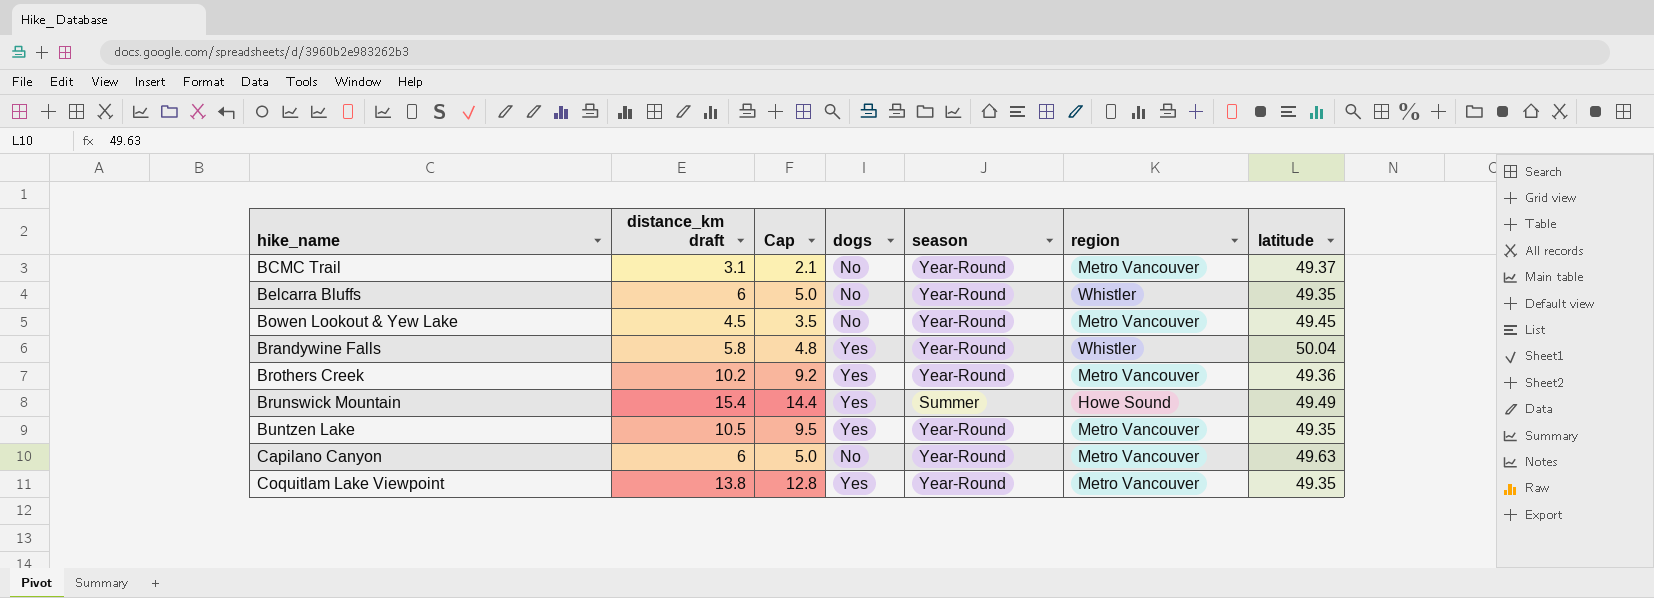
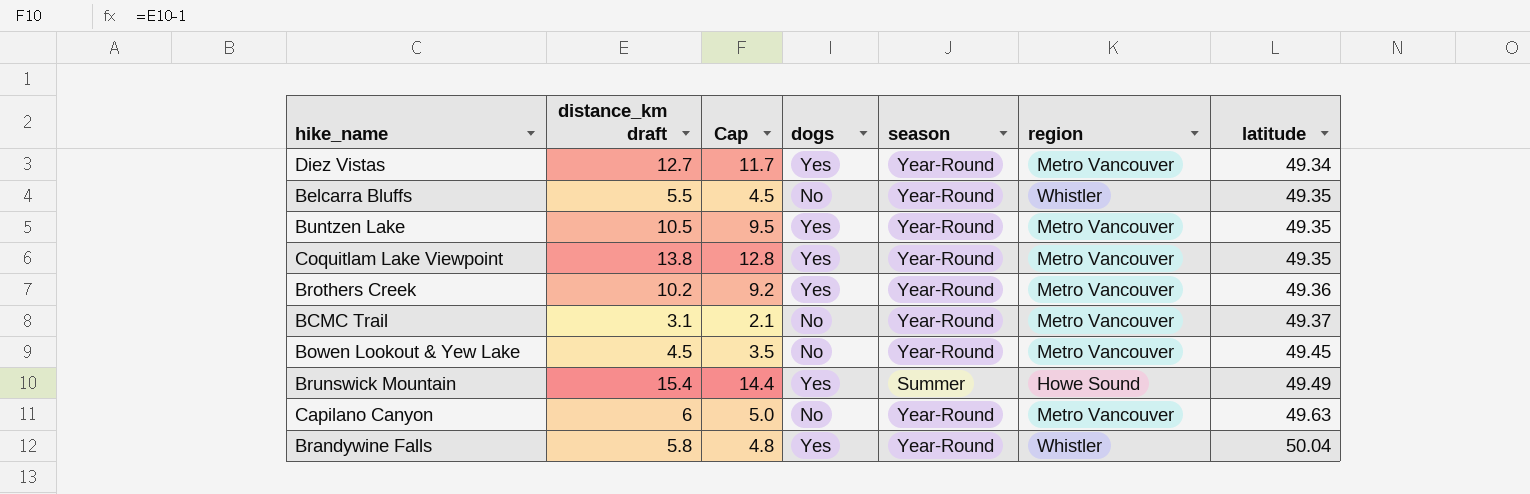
row order: hike_name ascending -> latitude ascending
row Diez Vistas: none -> 12.7 | 11.7 | Yes | Year-Round | Metro Vancouver | 49.34
Belcarra Bluffs | distance_km draft: 6 -> 5.5
Belcarra Bluffs | Cap: 5.0 -> 4.5

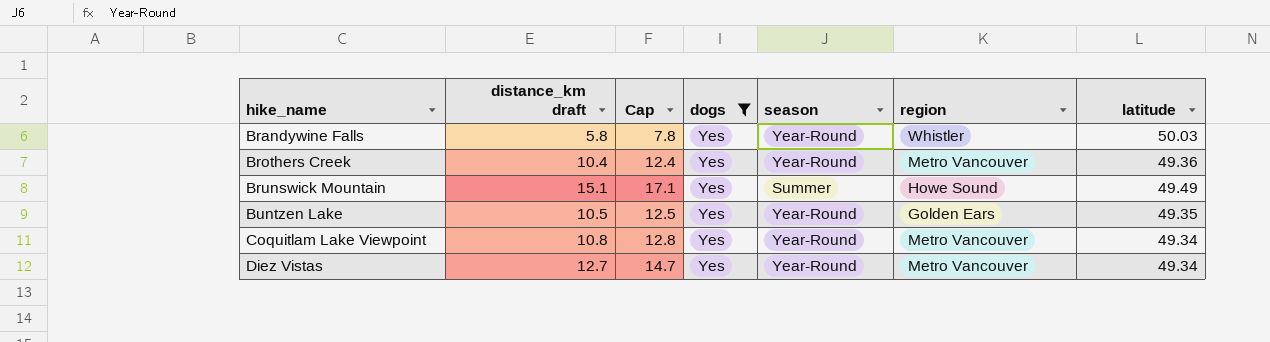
filter: none -> dogs = Yes
row order: latitude ascending -> hike_name ascending
column Cap | formula: [distance_km draft] - 1 -> [distance_km draft] + 2
Brandywine Falls | latitude: 50.04 -> 50.03
Brothers Creek | distance_km draft: 10.2 -> 10.4
Brunswick Mountain | distance_km draft: 15.4 -> 15.1
Buntzen Lake | region: Metro Vancouver -> Golden Ears
Coquitlam Lake Viewpoint | distance_km draft: 13.8 -> 10.8
Coquitlam Lake Viewpoint | latitude: 49.35 -> 49.34

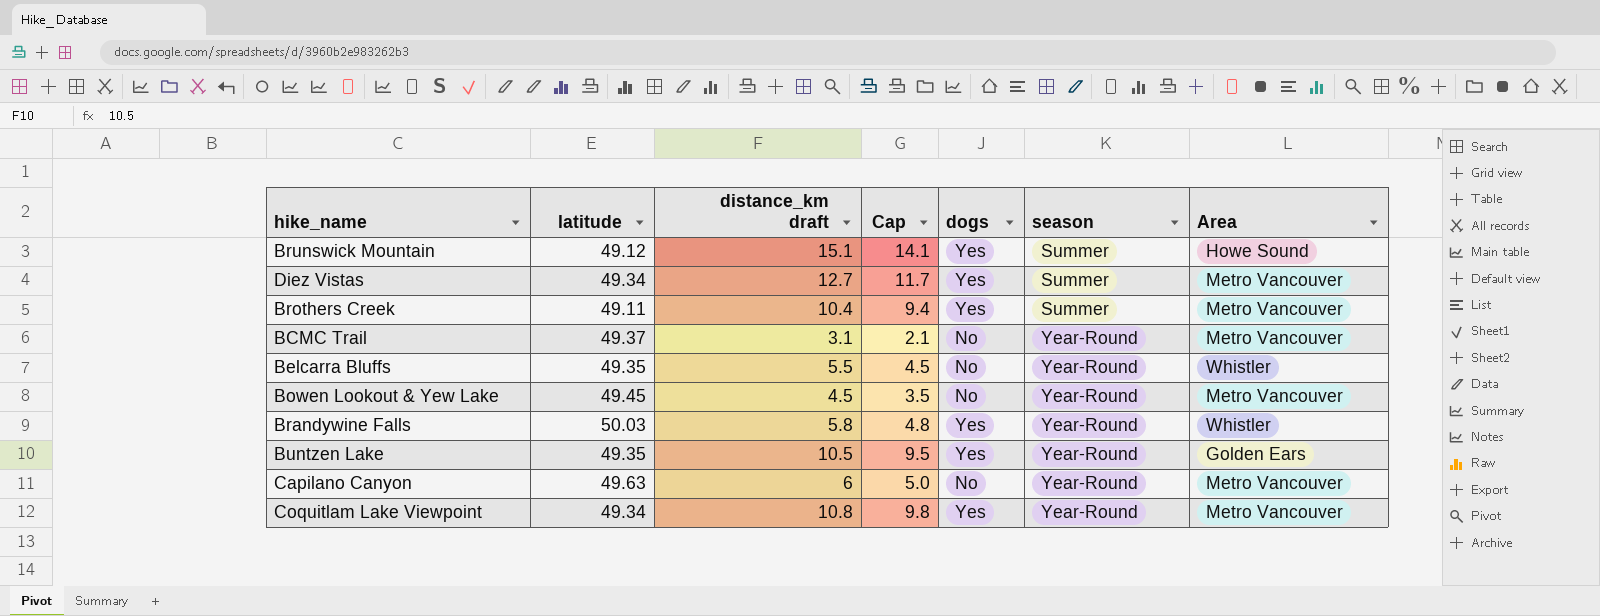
filter: dogs = Yes -> none
row order: hike_name ascending -> season ascending
column latitude | position: 7 -> 2
column Cap | formula: [distance_km draft] + 2 -> [distance_km draft] - 1
column name: region -> Area
Brunswick Mountain | latitude: 49.49 -> 49.12
Diez Vistas | season: Year-Round -> Summer
Brothers Creek | latitude: 49.36 -> 49.11
Brothers Creek | season: Year-Round -> Summer

